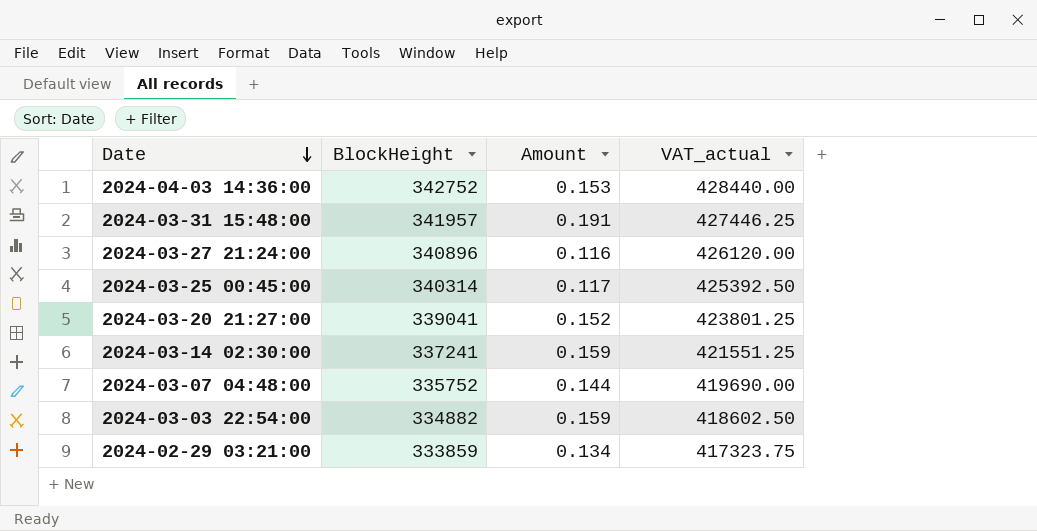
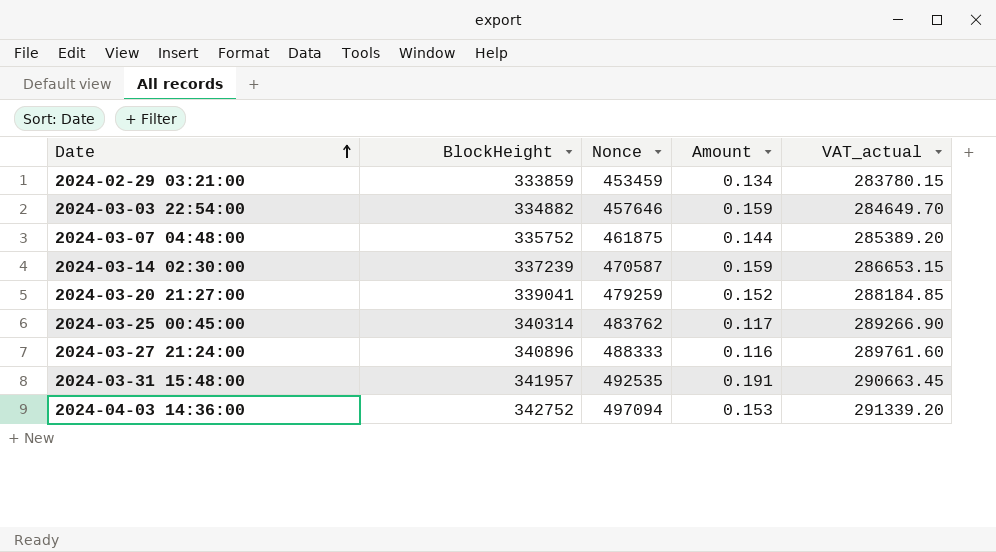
row order: Date descending -> Date ascending
column Nonce | position: none -> 3
column VAT_actual | formula: [BlockHeight] * 1.25 -> [BlockHeight] * 0.85
2024-03-14 02:30:00 | BlockHeight: 337241 -> 337239

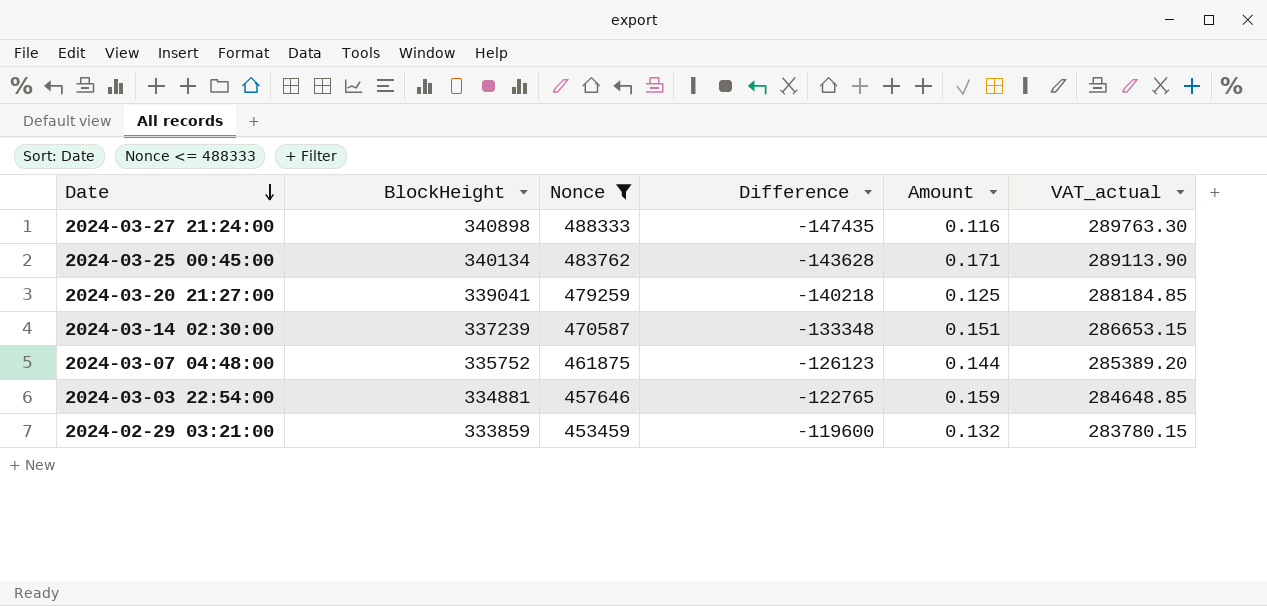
filter: none -> Nonce <= 488333
row order: Date ascending -> Date descending
column Difference | formula: none -> [BlockHeight] - [Nonce]
2024-03-27 21:24:00 | BlockHeight: 340896 -> 340898
2024-03-27 21:24:00 | VAT_actual: 289761.60 -> 289763.30
2024-03-25 00:45:00 | BlockHeight: 340314 -> 340134
2024-03-25 00:45:00 | Amount: 0.117 -> 0.171
2024-03-25 00:45:00 | VAT_actual: 289266.90 -> 289113.90
2024-03-20 21:27:00 | Amount: 0.152 -> 0.125
2024-03-14 02:30:00 | Amount: 0.159 -> 0.151
2024-03-03 22:54:00 | BlockHeight: 334882 -> 334881
2024-03-03 22:54:00 | VAT_actual: 284649.70 -> 284648.85
2024-02-29 03:21:00 | Amount: 0.134 -> 0.132

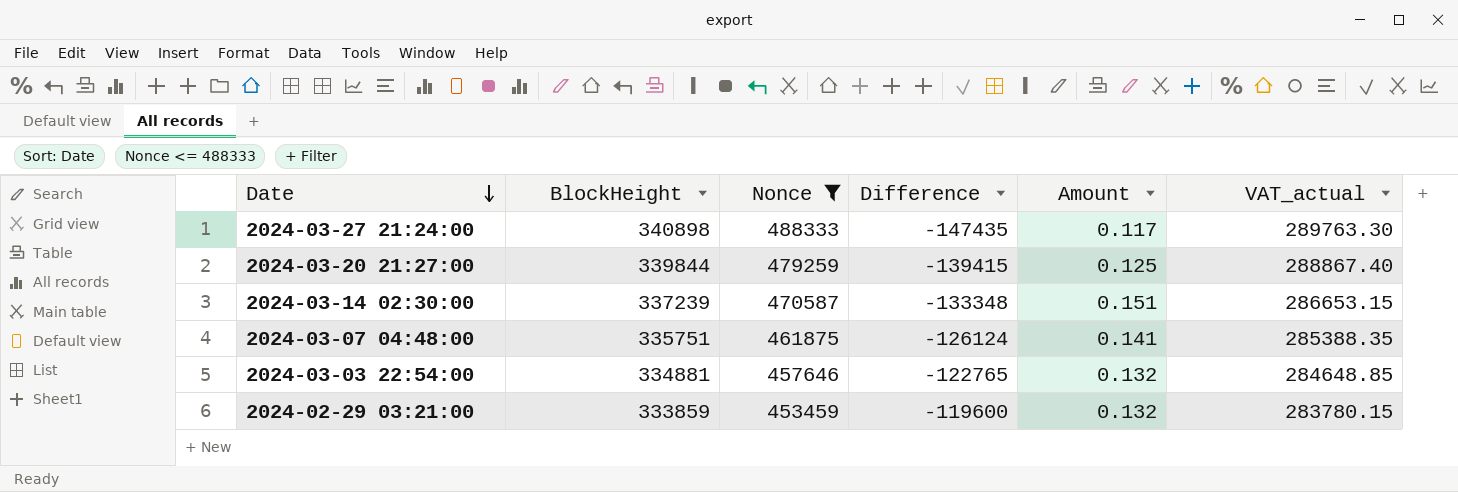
row 2024-03-25 00:45:00: 340134 | 483762 | -143628 | 0.171 | 289113.90 -> none
2024-03-27 21:24:00 | Amount: 0.116 -> 0.117
2024-03-20 21:27:00 | BlockHeight: 339041 -> 339844
2024-03-20 21:27:00 | Difference: -140218 -> -139415
2024-03-20 21:27:00 | VAT_actual: 288184.85 -> 288867.40
2024-03-07 04:48:00 | BlockHeight: 335752 -> 335751
2024-03-07 04:48:00 | Difference: -126123 -> -126124
2024-03-07 04:48:00 | Amount: 0.144 -> 0.141
2024-03-07 04:48:00 | VAT_actual: 285389.20 -> 285388.35
2024-03-03 22:54:00 | Amount: 0.159 -> 0.132

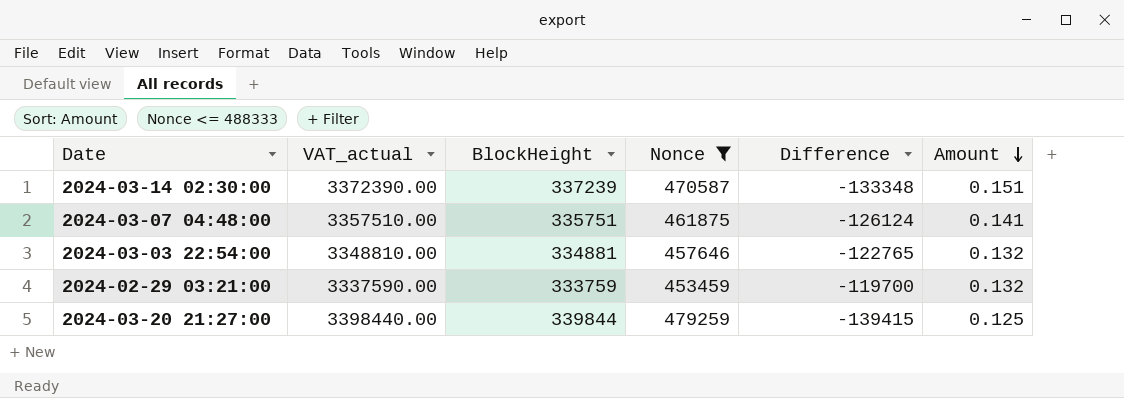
row order: Date descending -> Amount descending
column VAT_actual | formula: [BlockHeight] * 0.85 -> [BlockHeight] * 10
column VAT_actual | position: 6 -> 2
row 2024-03-27 21:24:00: 340898 | 488333 | -147435 | 0.117 | 289763.30 -> none
2024-02-29 03:21:00 | BlockHeight: 333859 -> 333759
2024-02-29 03:21:00 | Difference: -119600 -> -119700

